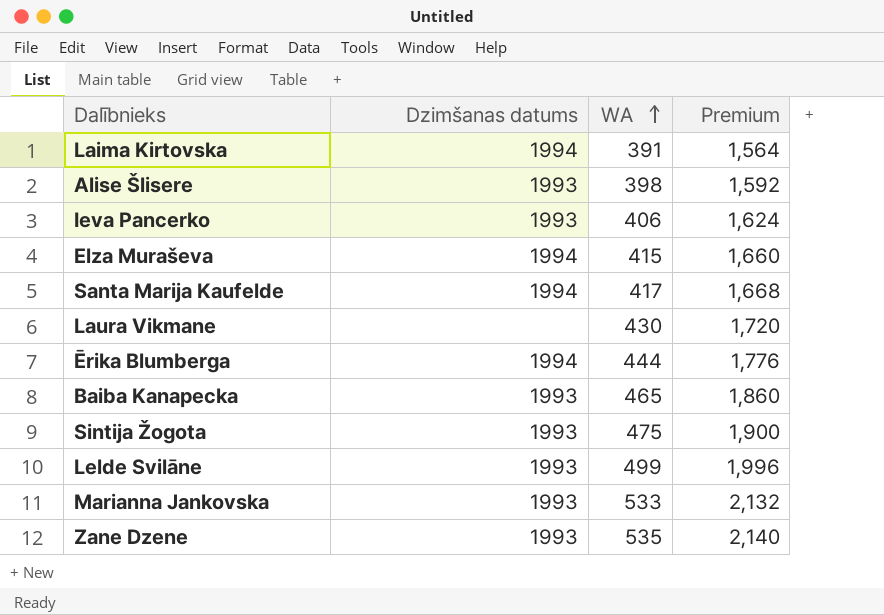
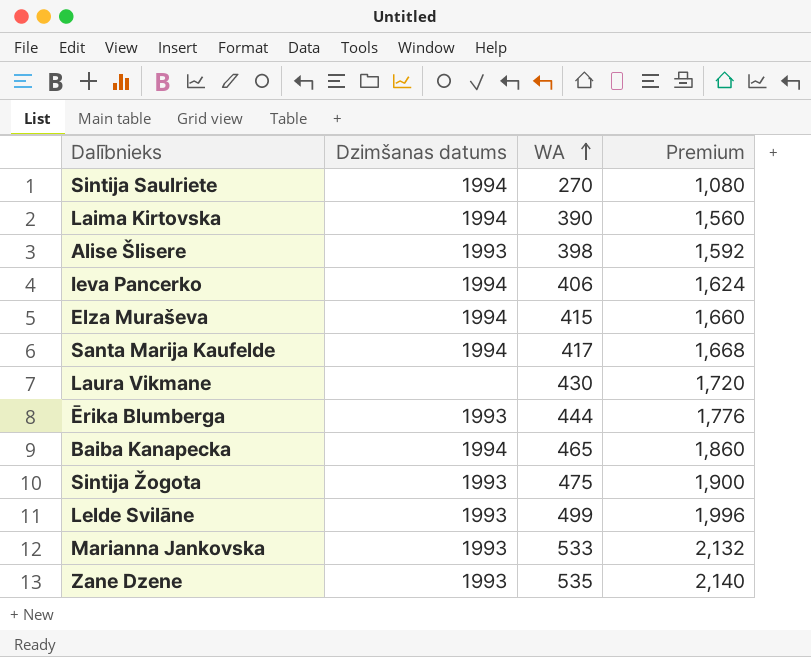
row Sintija Saulriete: none -> 1994 | 270 | 1,080
Laima Kirtovska | WA: 391 -> 390
Laima Kirtovska | Premium: 1,564 -> 1,560
Ieva Pancerko | Dzimšanas datums: 1993 -> 1994
Ērika Blumberga | Dzimšanas datums: 1994 -> 1993
Baiba Kanapecka | Dzimšanas datums: 1993 -> 1994

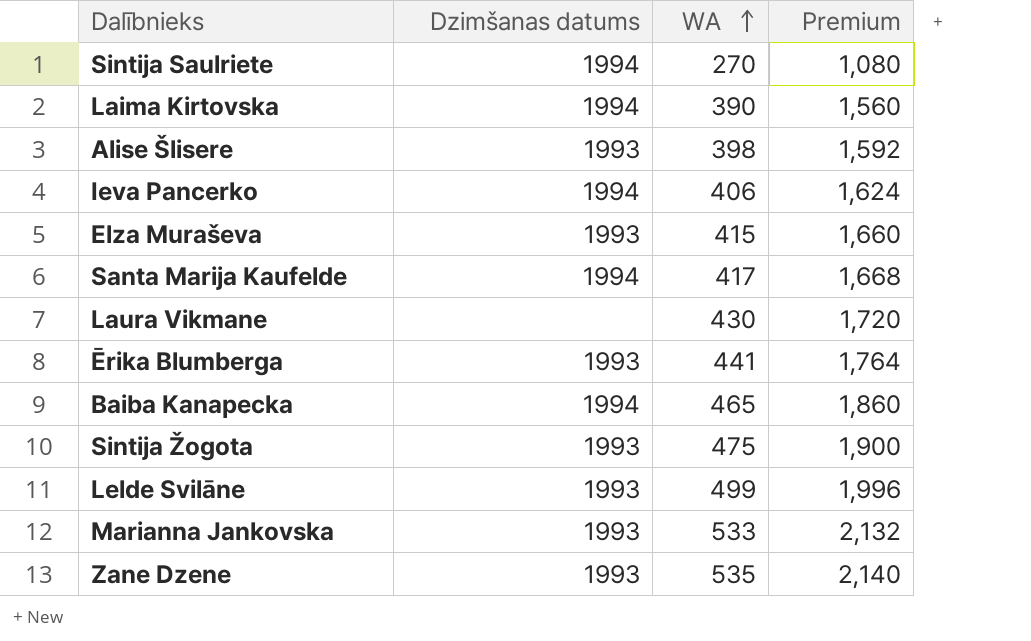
Elza Muraševa | Dzimšanas datums: 1994 -> 1993
Ērika Blumberga | WA: 444 -> 441
Ērika Blumberga | Premium: 1,776 -> 1,764

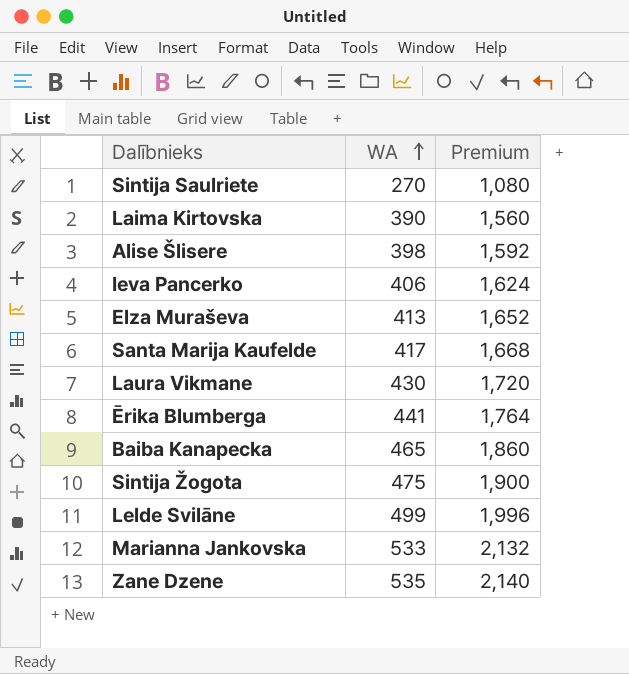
column Dzimšanas datums | position: 2 -> none
Elza Muraševa | WA: 415 -> 413
Elza Muraševa | Premium: 1,660 -> 1,652

